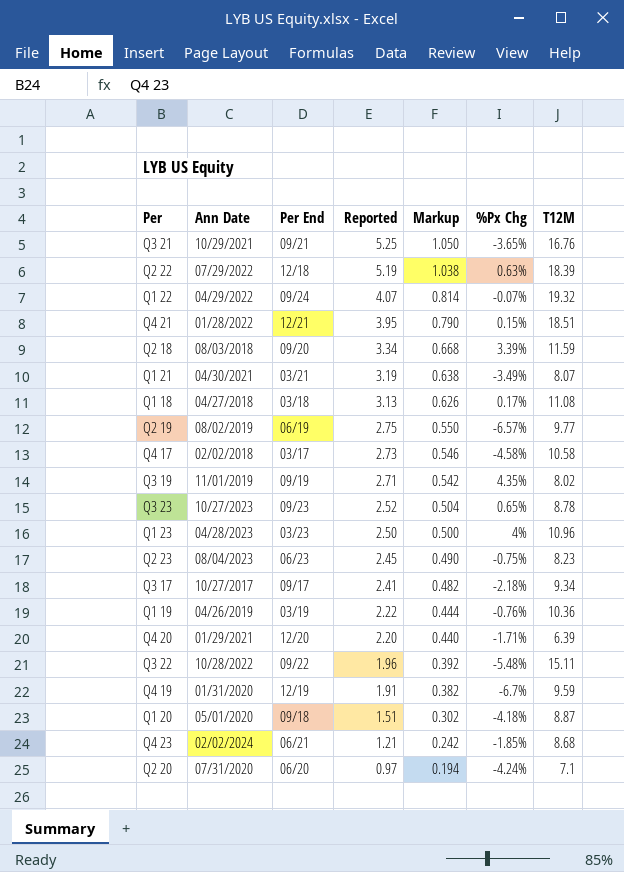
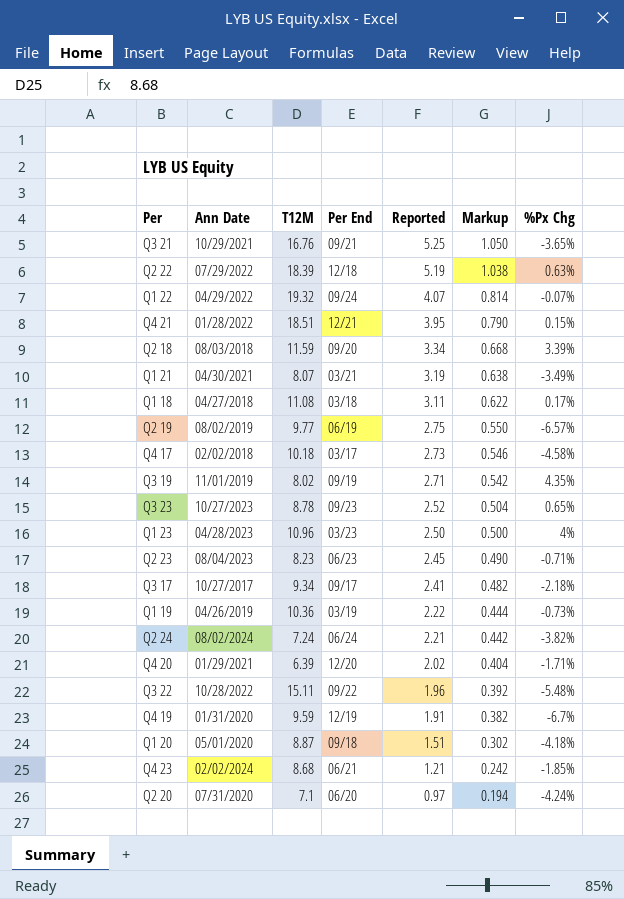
column T12M | position: 7 -> 3
Q1 18 | Reported: 3.13 -> 3.11
Q1 18 | Markup: 0.626 -> 0.622
Q4 17 | T12M: 10.58 -> 10.18
Q2 23 | %Px Chg: -0.75% -> -0.71%
Q1 19 | %Px Chg: -0.76% -> -0.73%
row Q2 24: none -> 08/02/2024 | 7.24 | 06/24 | 2.21 | 0.442 | -3.82%
Q4 20 | Reported: 2.20 -> 2.02
Q4 20 | Markup: 0.440 -> 0.404

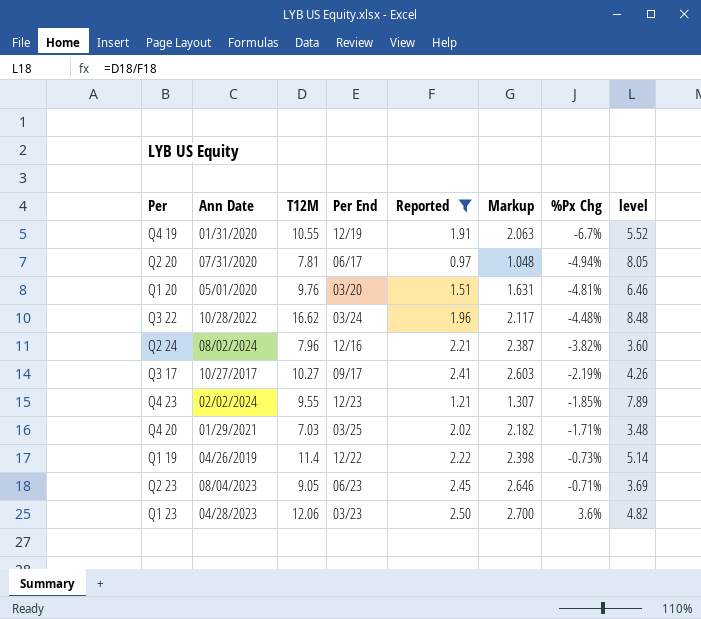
filter: none -> Reported <= 2.50
row order: Reported descending -> %Px Chg ascending
column Markup | formula: [Reported] * 0.2 -> [Reported] * 1.08
column level | formula: none -> [T12M] / [Reported]
Q4 19 | T12M: 9.59 -> 10.55
Q2 20 | T12M: 7.1 -> 7.81
Q2 20 | Per End: 06/20 -> 06/17
Q2 20 | %Px Chg: -4.24% -> -4.94%
Q1 20 | T12M: 8.87 -> 9.76
Q1 20 | Per End: 09/18 -> 03/20
Q1 20 | %Px Chg: -4.18% -> -4.81%
Q3 22 | T12M: 15.11 -> 16.62
Q3 22 | Per End: 09/22 -> 03/24
Q3 22 | %Px Chg: -5.48% -> -4.48%
Q2 24 | T12M: 7.24 -> 7.96
Q2 24 | Per End: 06/24 -> 12/16
Q3 17 | T12M: 9.34 -> 10.27
Q3 17 | %Px Chg: -2.18% -> -2.19%
Q4 23 | T12M: 8.68 -> 9.55
Q4 23 | Per End: 06/21 -> 12/23
Q4 20 | T12M: 6.39 -> 7.03
Q4 20 | Per End: 12/20 -> 03/25
Q1 19 | T12M: 10.36 -> 11.4
Q1 19 | Per End: 03/19 -> 12/22
Q2 23 | T12M: 8.23 -> 9.05
Q1 23 | T12M: 10.96 -> 12.06
Q1 23 | %Px Chg: 4% -> 3.6%

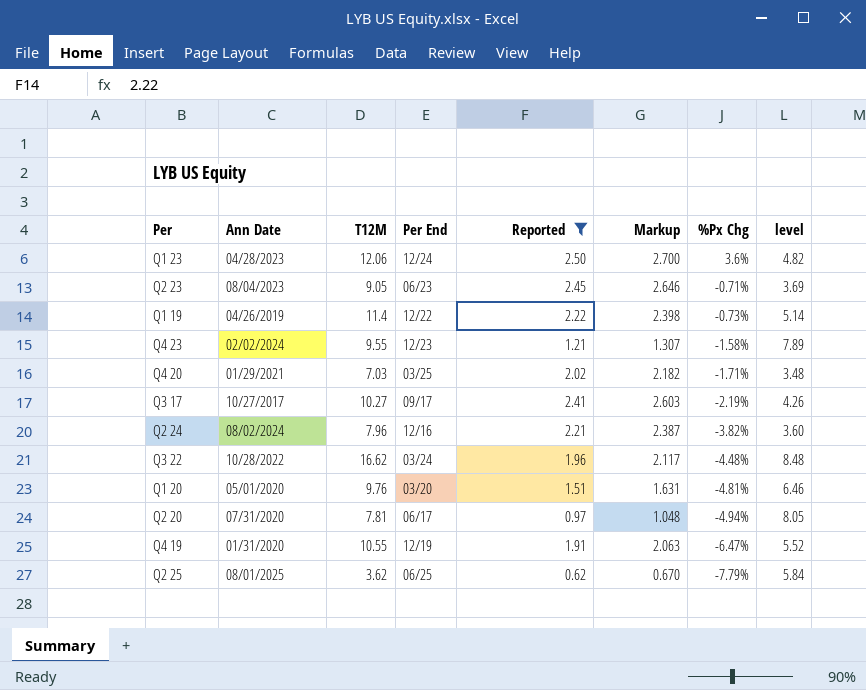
row order: %Px Chg ascending -> %Px Chg descending
Q1 23 | Per End: 03/23 -> 12/24
Q4 23 | %Px Chg: -1.85% -> -1.58%
Q4 19 | %Px Chg: -6.7% -> -6.47%
row Q2 25: none -> 08/01/2025 | 3.62 | 06/25 | 0.62 | 0.670 | -7.79% | 5.84

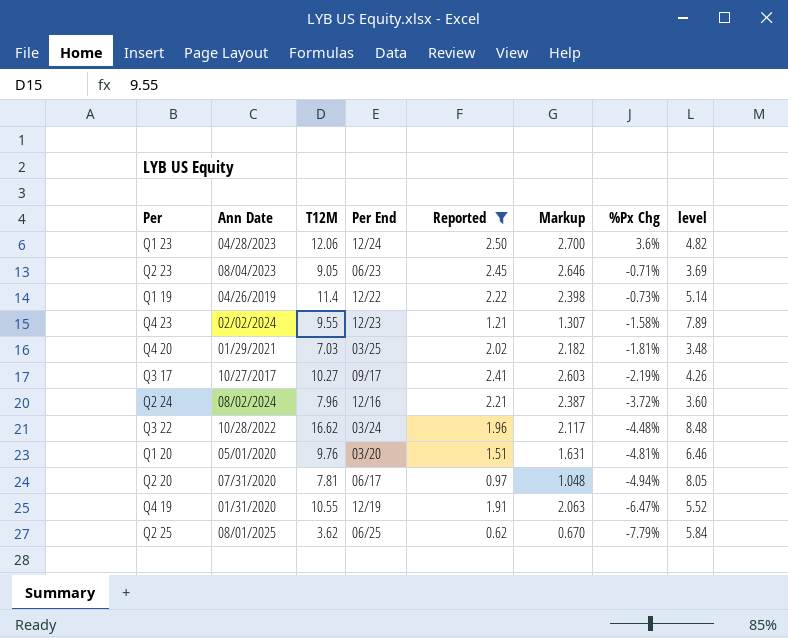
Q4 20 | %Px Chg: -1.71% -> -1.81%
Q2 24 | %Px Chg: -3.82% -> -3.72%

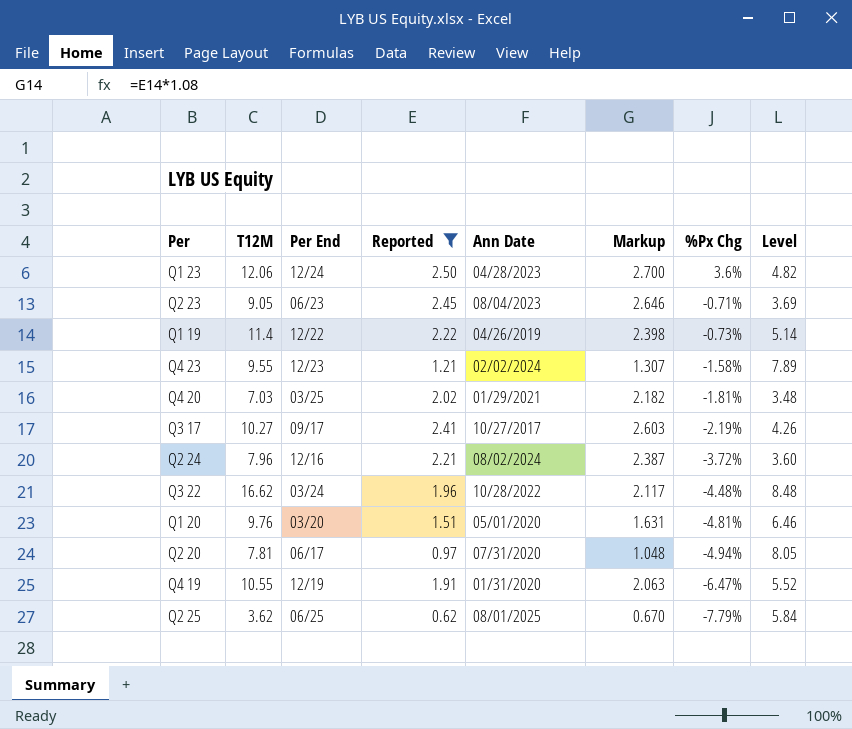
column Ann Date | position: 2 -> 5
column name: level -> Level

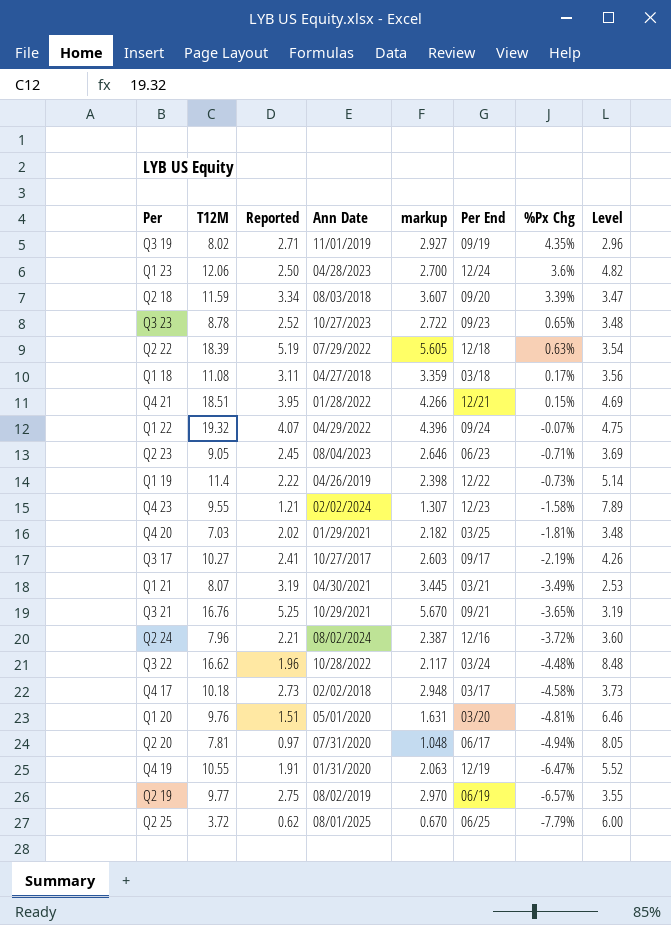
filter: Reported <= 2.50 -> none
column name: Markup -> markup
column Per End | position: 3 -> 6
Q2 25 | T12M: 3.62 -> 3.72
Q2 25 | Level: 5.84 -> 6.00

